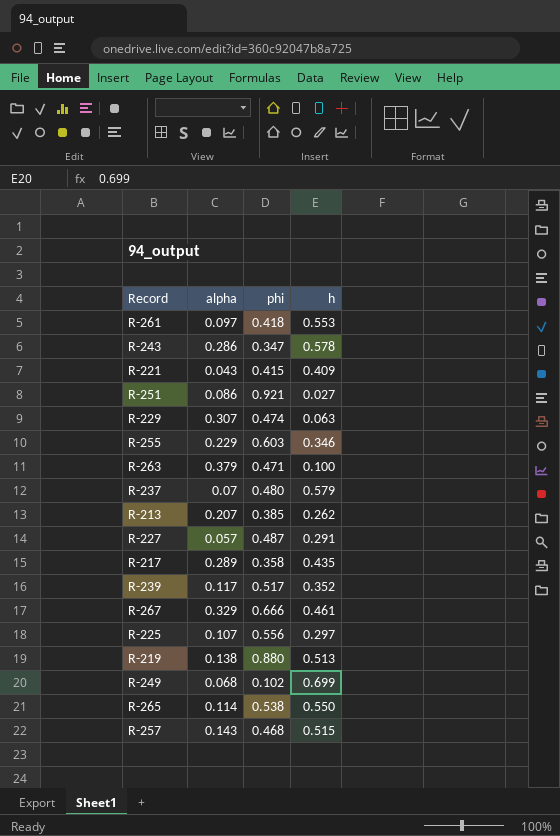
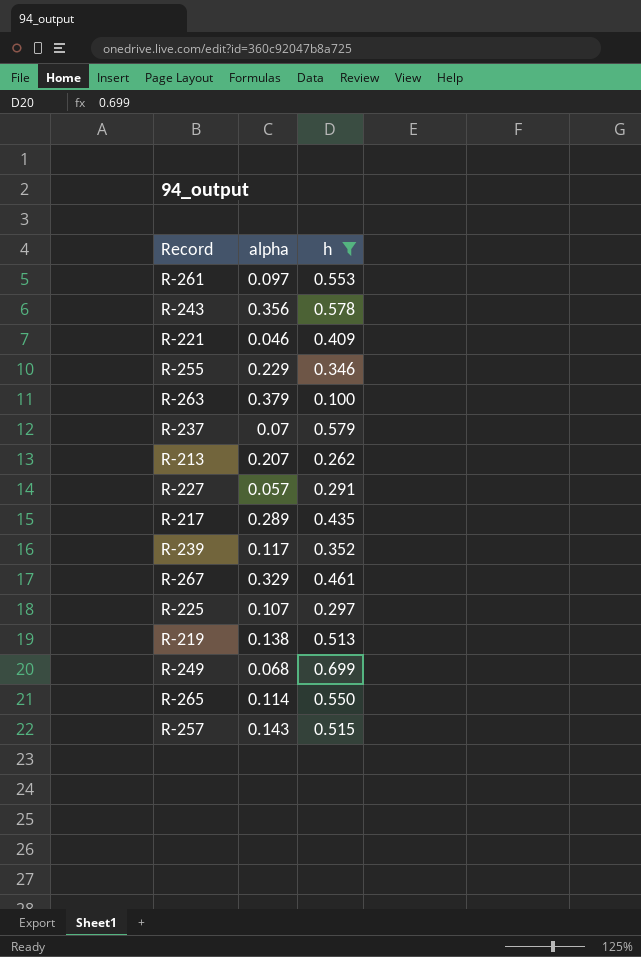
filter: none -> h >= 0.100
column phi | position: 3 -> none
R-243 | alpha: 0.286 -> 0.356
R-221 | alpha: 0.043 -> 0.046

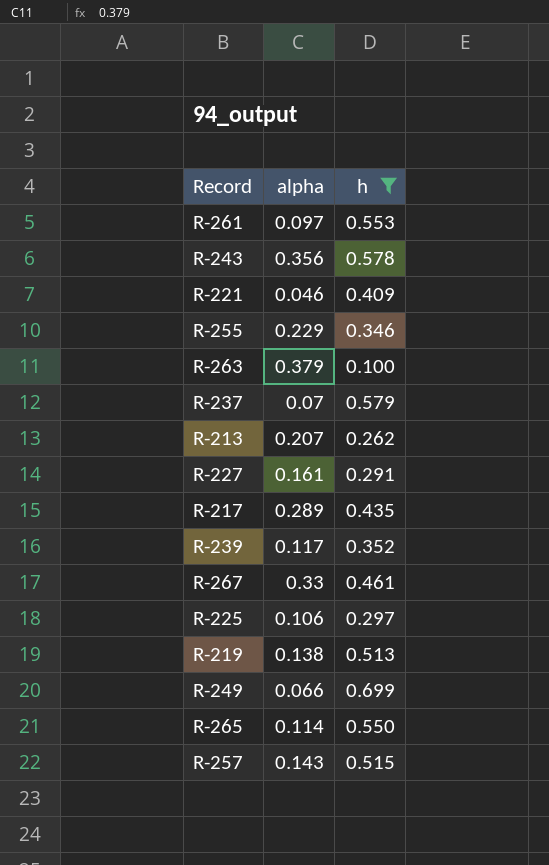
R-227 | alpha: 0.057 -> 0.161
R-267 | alpha: 0.329 -> 0.33
R-225 | alpha: 0.107 -> 0.106
R-249 | alpha: 0.068 -> 0.066

